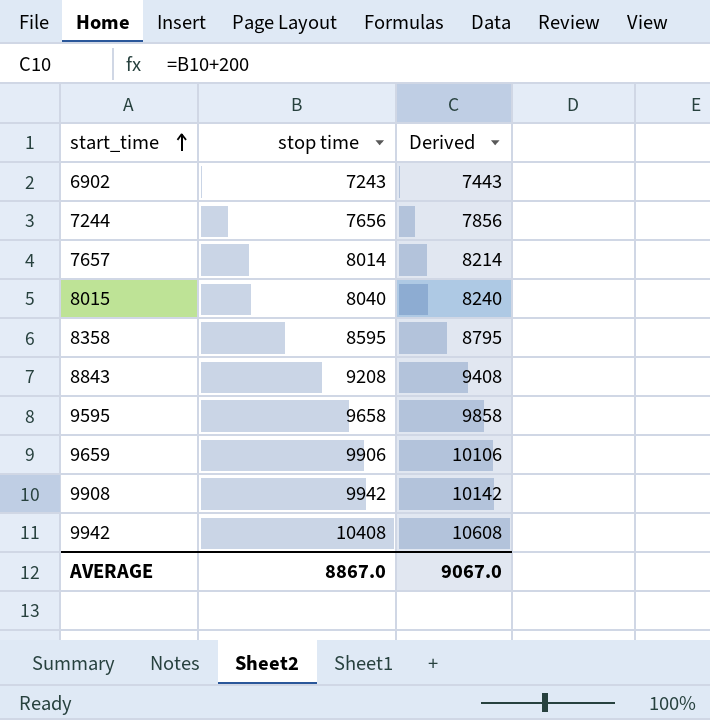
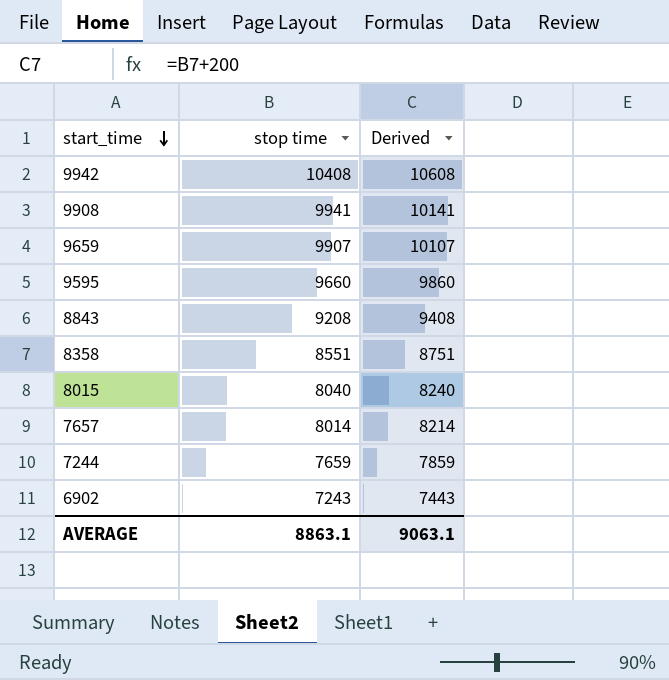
row order: start_time ascending -> start_time descending
9908 | stop time: 9942 -> 9941
9908 | Derived: 10142 -> 10141
9659 | stop time: 9906 -> 9907
9659 | Derived: 10106 -> 10107
9595 | stop time: 9658 -> 9660
9595 | Derived: 9858 -> 9860
8358 | stop time: 8595 -> 8551
8358 | Derived: 8795 -> 8751
7244 | stop time: 7656 -> 7659
7244 | Derived: 7856 -> 7859
AVERAGE | stop time: 8867.0 -> 8863.1
AVERAGE | Derived: 9067.0 -> 9063.1

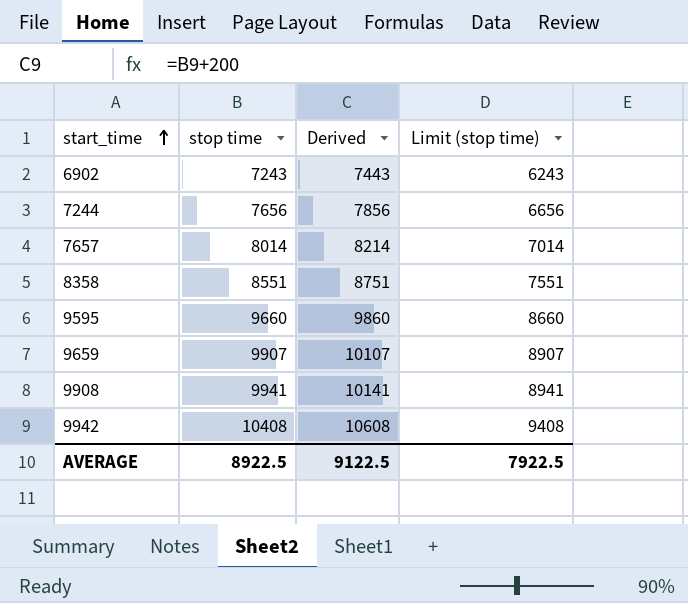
row order: start_time descending -> start_time ascending
column Limit (stop time) | formula: none -> [stop time] - 1000
row 8843: 9208 | 9408 -> none
row 8015: 8040 | 8240 -> none
7244 | stop time: 7659 -> 7656
7244 | Derived: 7859 -> 7856
AVERAGE | stop time: 8863.1 -> 8922.5
AVERAGE | Derived: 9063.1 -> 9122.5

